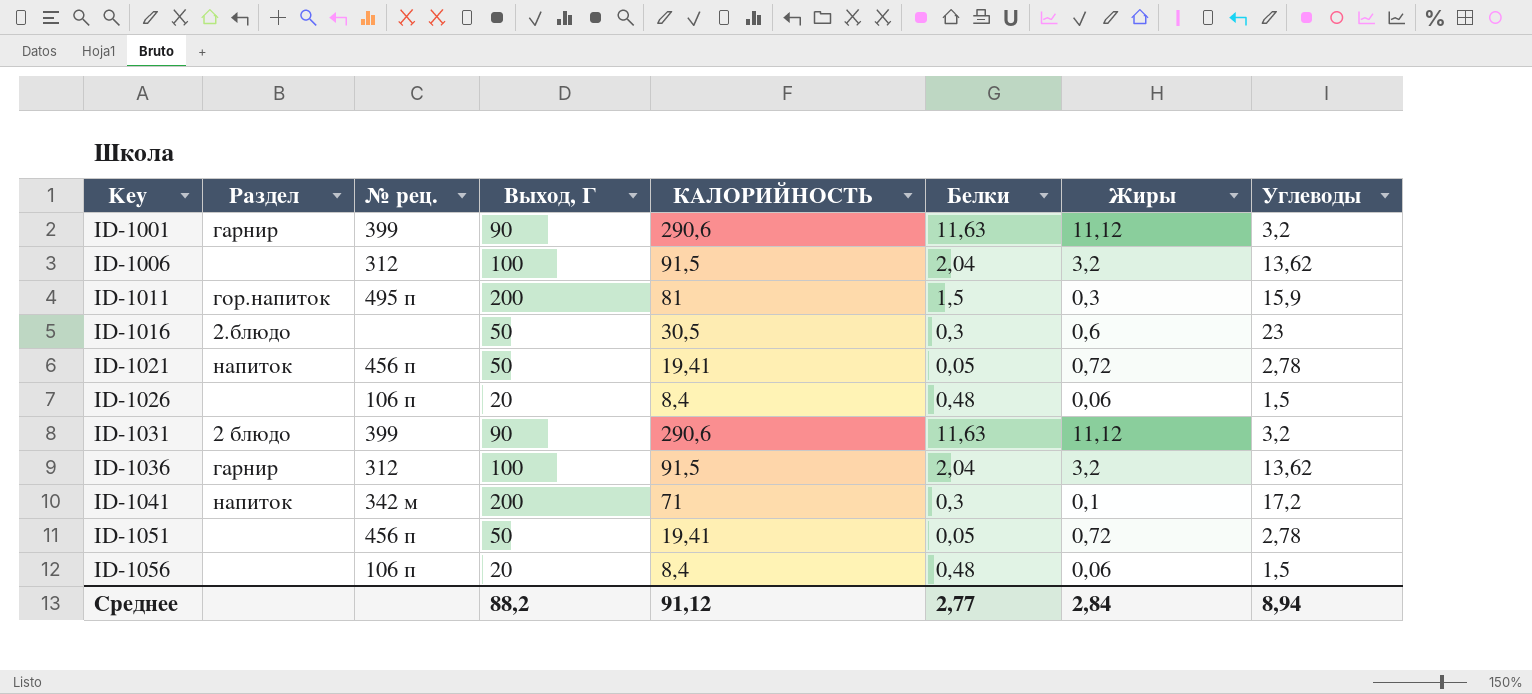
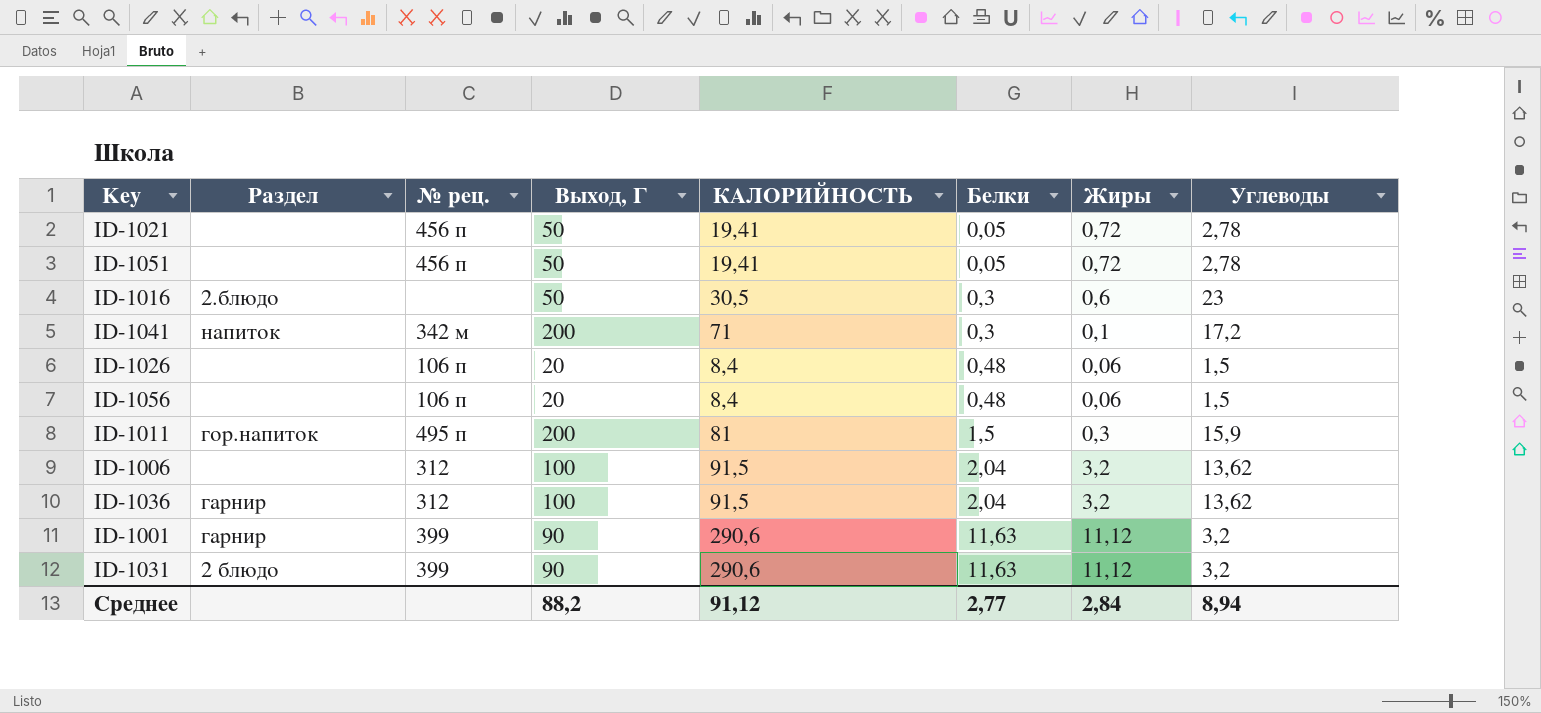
row order: Key ascending -> Белки ascending
ID-1021 | Раздел: напиток -> none

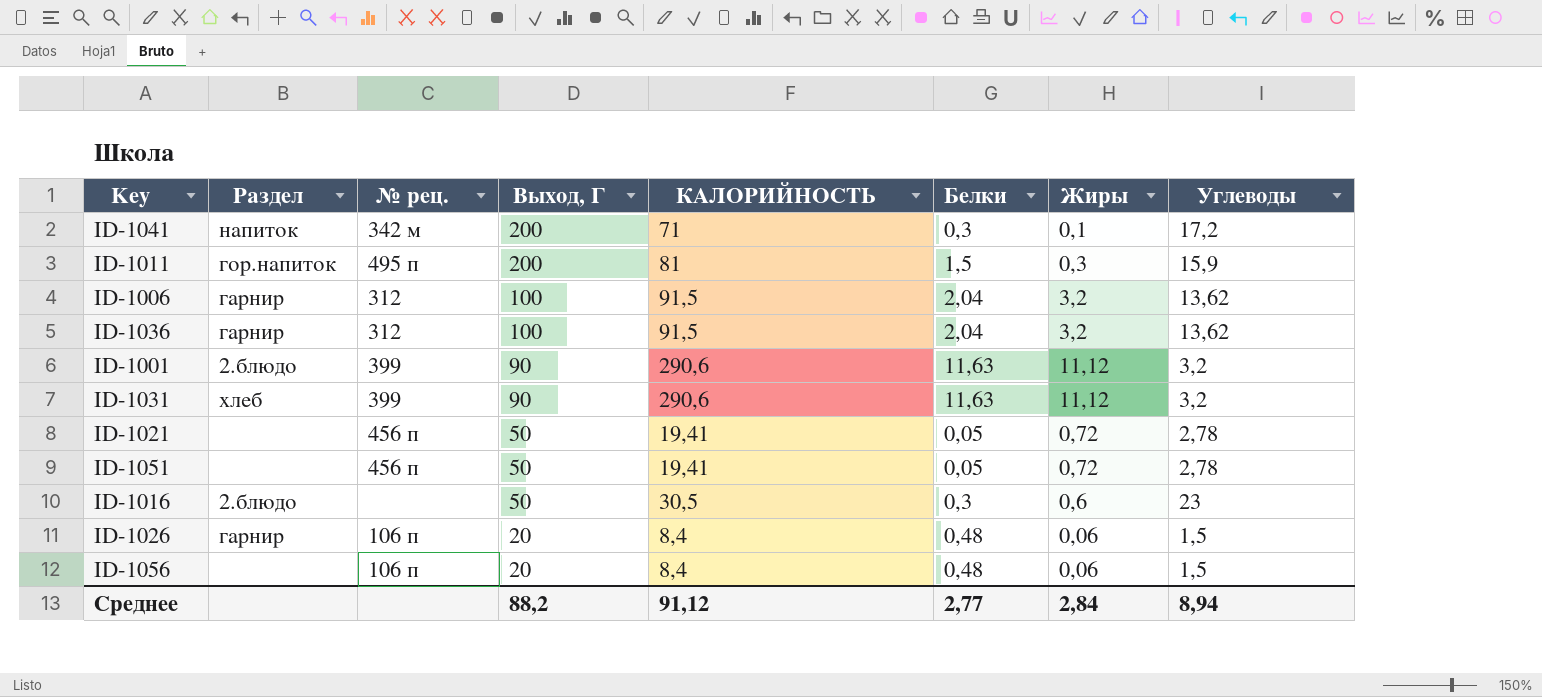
row order: Белки ascending -> Выход, Г descending
ID-1006 | Раздел: none -> гарнир
ID-1001 | Раздел: гарнир -> 2.блюдо
ID-1031 | Раздел: 2 блюдо -> хлеб
ID-1026 | Раздел: none -> гарнир

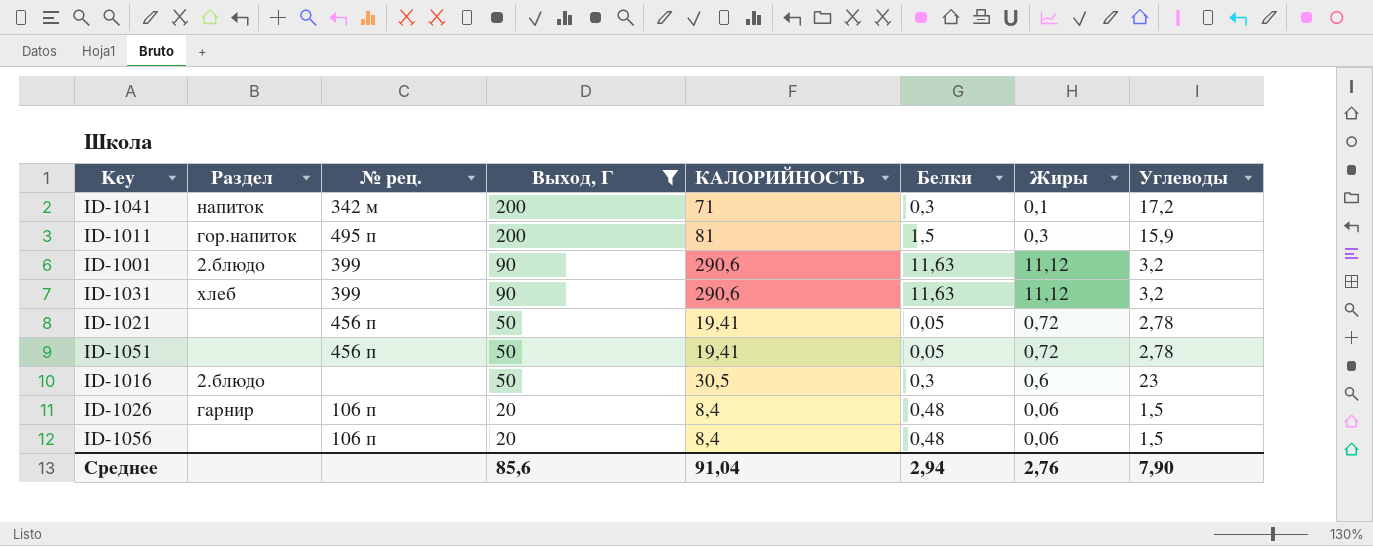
filter: none -> Выход, Г != 100
Среднее | Выход, Г: 88,2 -> 85,6
Среднее | КАЛОРИЙНОСТЬ: 91,12 -> 91,04
Среднее | Белки: 2,77 -> 2,94
Среднее | Жиры: 2,84 -> 2,76
Среднее | Углеводы: 8,94 -> 7,90

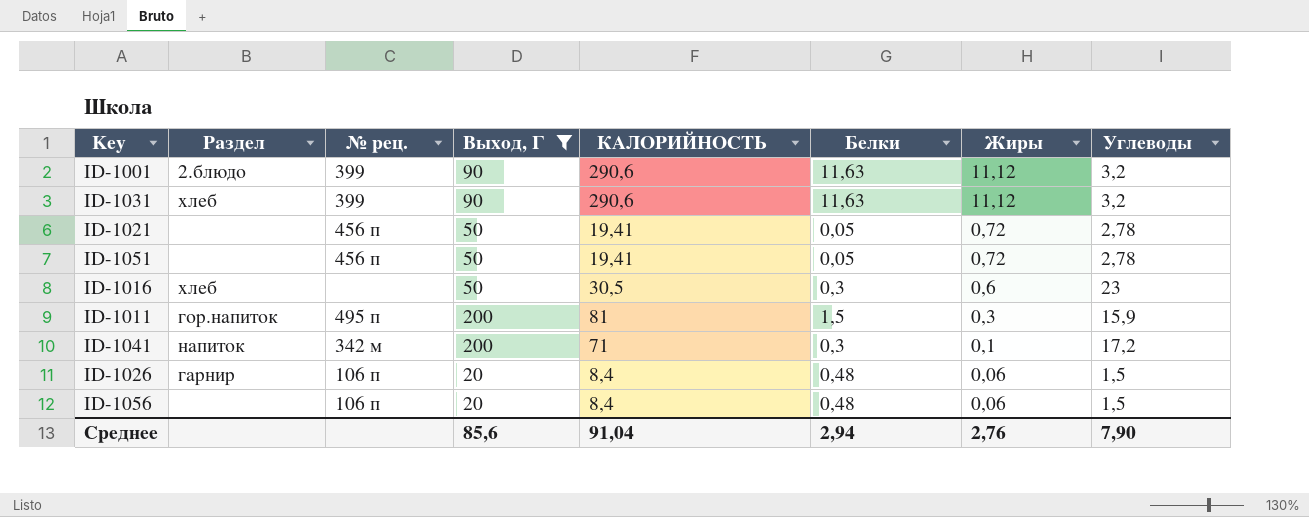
row order: Выход, Г descending -> Жиры descending
ID-1016 | Раздел: 2.блюдо -> хлеб

